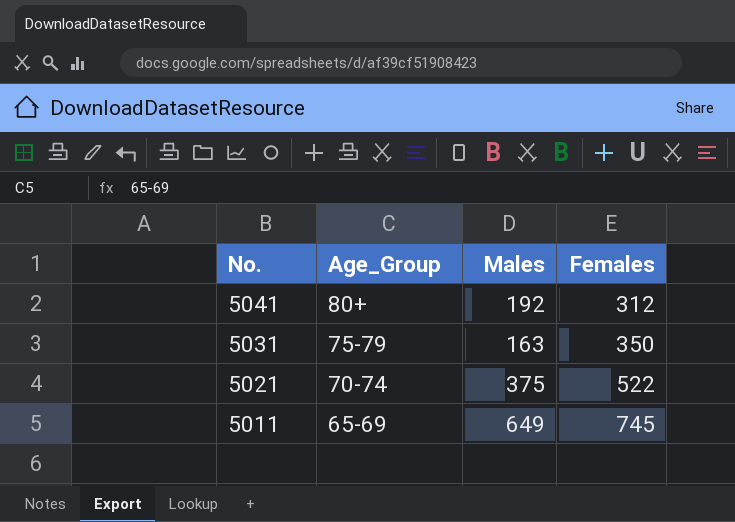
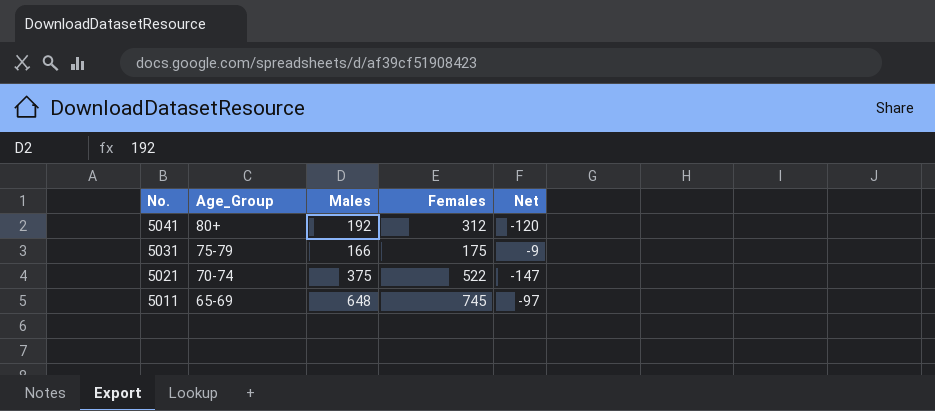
column Net | formula: none -> [Males] - [Females]
5031 | Males: 163 -> 166
5031 | Females: 350 -> 175
5011 | Males: 649 -> 648

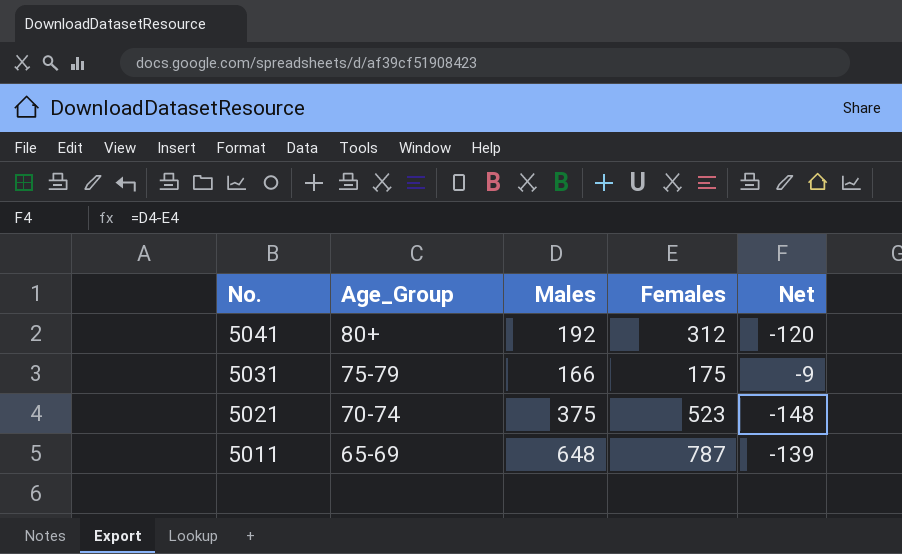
5021 | Females: 522 -> 523
5021 | Net: -147 -> -148
5011 | Females: 745 -> 787
5011 | Net: -97 -> -139

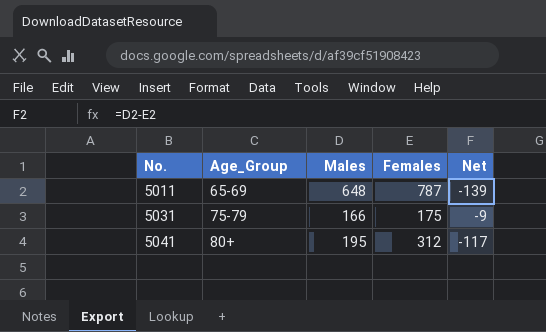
row order: No. descending -> No. ascending
row 5021: 70-74 | 375 | 523 | -148 -> none
5041 | Males: 192 -> 195
5041 | Net: -120 -> -117

